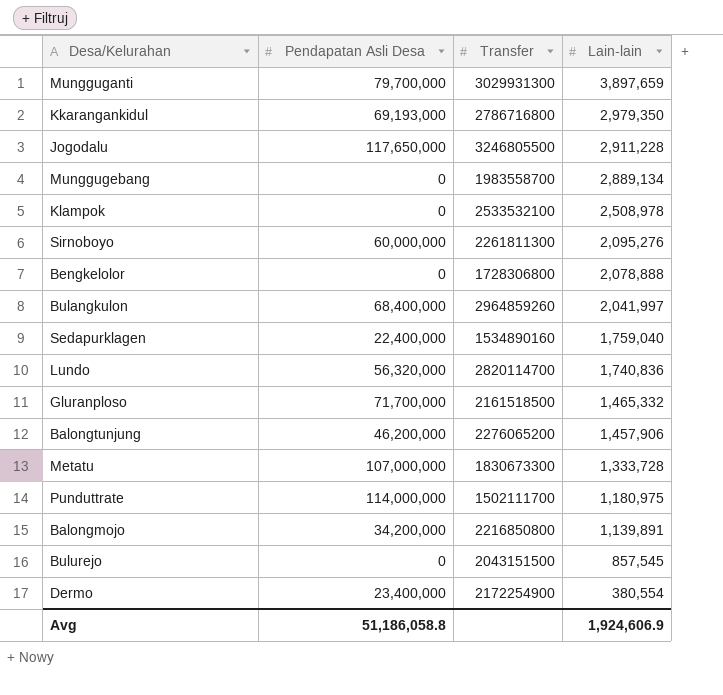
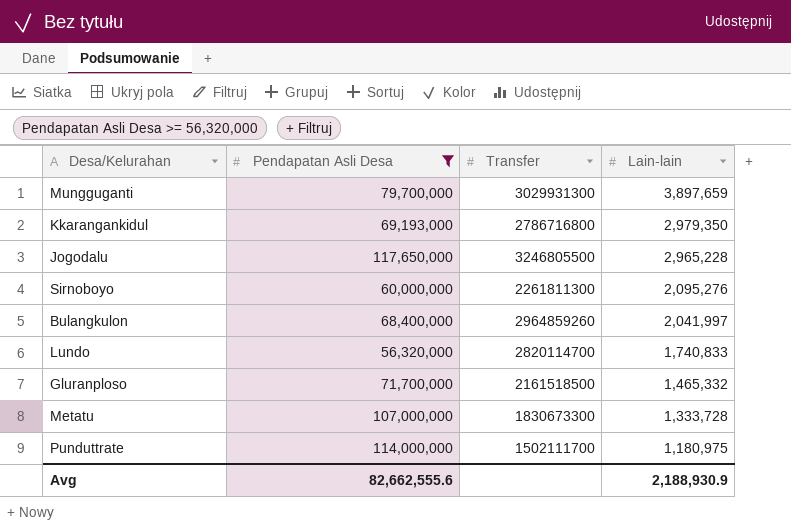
filter: none -> Pendapatan Asli Desa >= 56,320,000
Jogodalu | Lain-lain: 2,911,228 -> 2,965,228
Lundo | Lain-lain: 1,740,836 -> 1,740,833
Avg | Pendapatan Asli Desa: 51,186,058.8 -> 82,662,555.6
Avg | Lain-lain: 1,924,606.9 -> 2,188,930.9

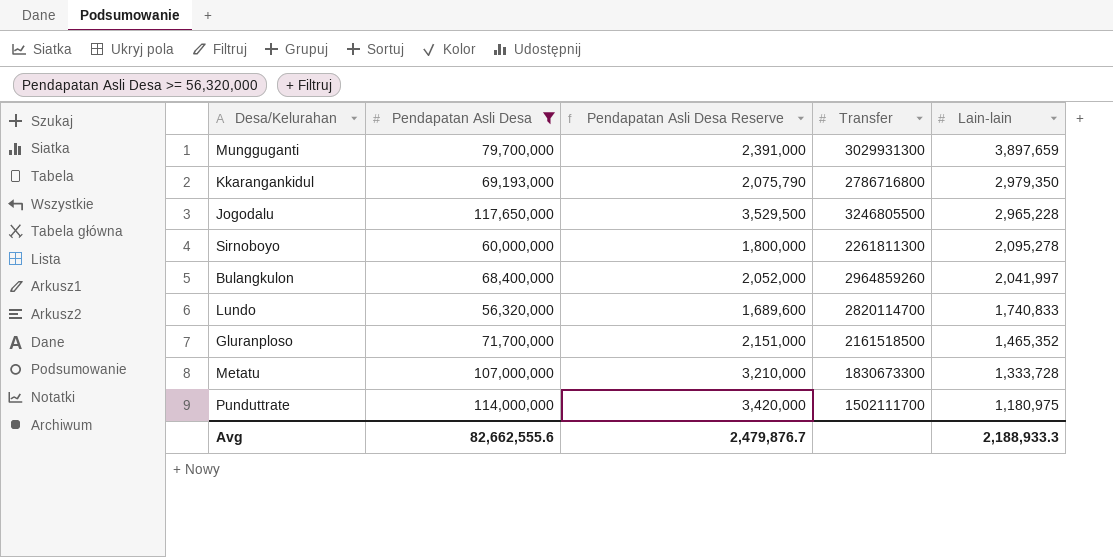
column Pendapatan Asli Desa Reserve | formula: none -> [Pendapatan Asli Desa] * 0.03
Sirnoboyo | Lain-lain: 2,095,276 -> 2,095,278
Gluranploso | Lain-lain: 1,465,332 -> 1,465,352
Avg | Lain-lain: 2,188,930.9 -> 2,188,933.3

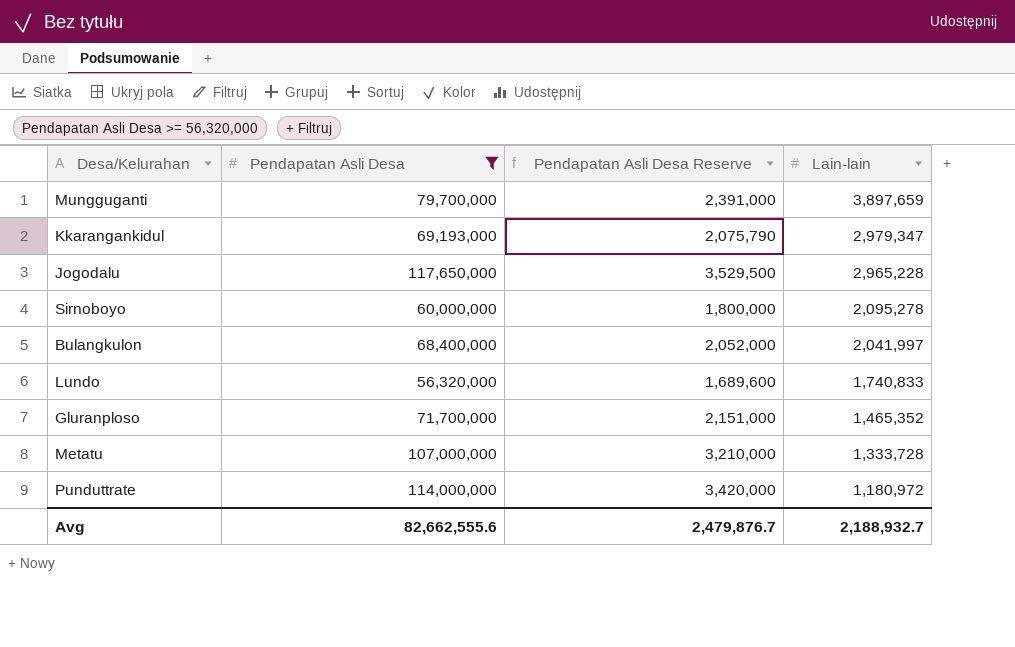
column Transfer | position: 4 -> none
Kkarangankidul | Lain-lain: 2,979,350 -> 2,979,347
Punduttrate | Lain-lain: 1,180,975 -> 1,180,972
Avg | Lain-lain: 2,188,933.3 -> 2,188,932.7

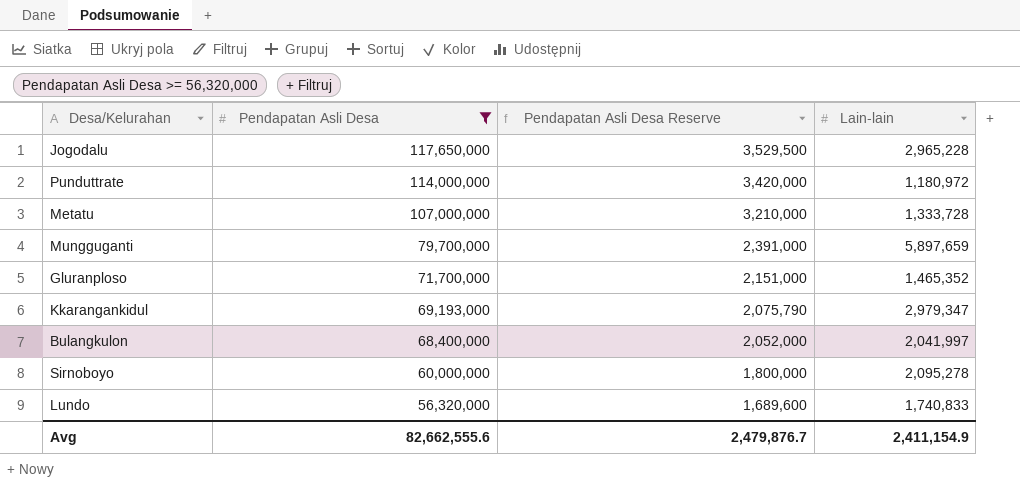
row order: Lain-lain descending -> Pendapatan Asli Desa descending
Mungguganti | Lain-lain: 3,897,659 -> 5,897,659
Avg | Lain-lain: 2,188,932.7 -> 2,411,154.9

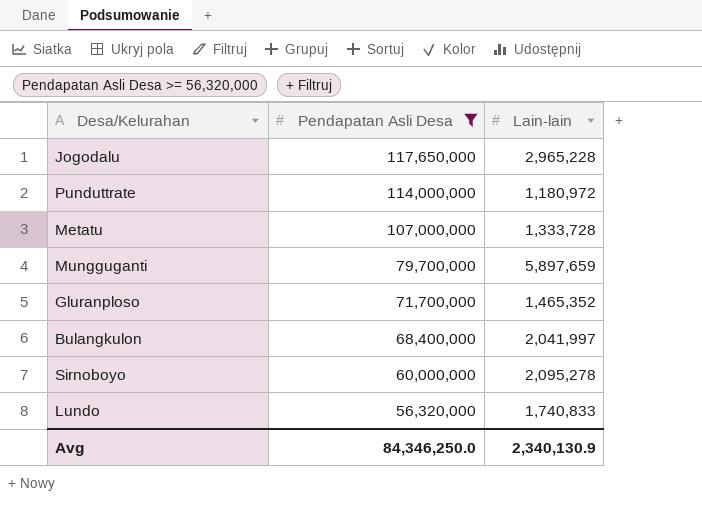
column Pendapatan Asli Desa Reserve | formula: [Pendapatan Asli Desa] * 0.03 -> none
row Kkarangankidul: 69,193,000 | 2,075,790 | 2,979,347 -> none
Avg | Pendapatan Asli Desa: 82,662,555.6 -> 84,346,250.0
Avg | Lain-lain: 2,411,154.9 -> 2,340,130.9

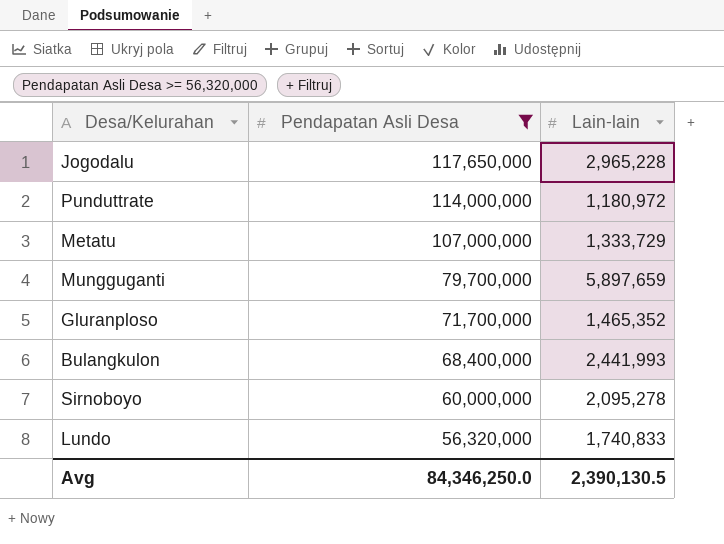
Metatu | Lain-lain: 1,333,728 -> 1,333,729
Bulangkulon | Lain-lain: 2,041,997 -> 2,441,993
Avg | Lain-lain: 2,340,130.9 -> 2,390,130.5

